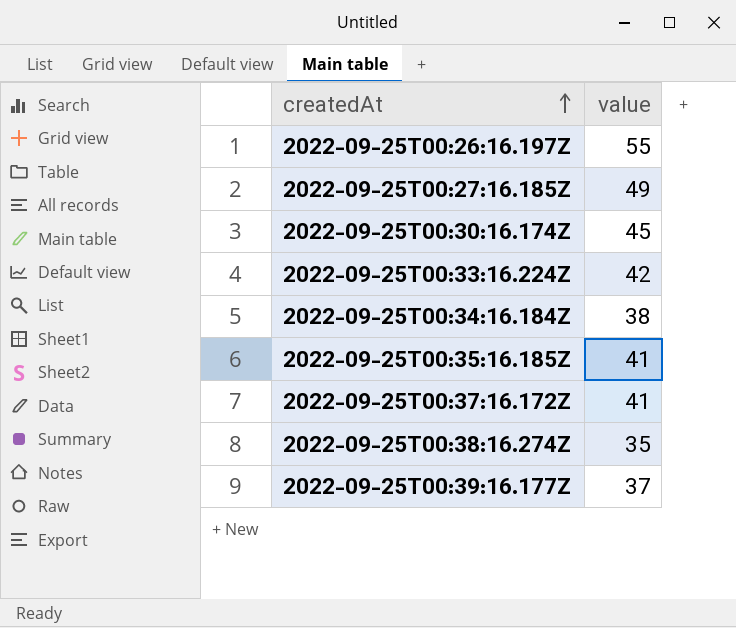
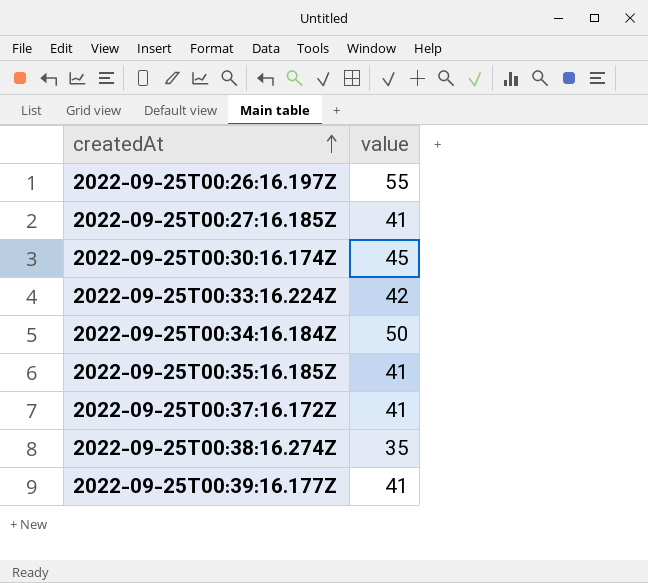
2022-09-25T00:27:16.185Z | value: 49 -> 41
2022-09-25T00:34:16.184Z | value: 38 -> 50
2022-09-25T00:39:16.177Z | value: 37 -> 41

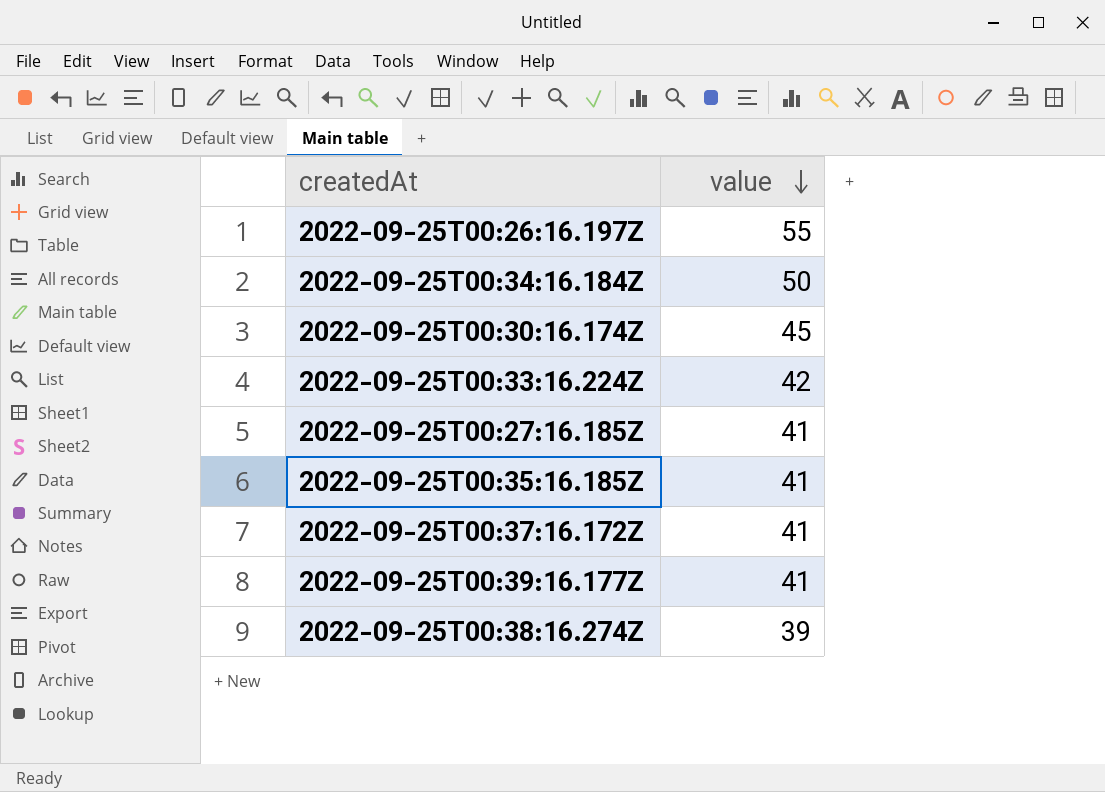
row order: createdAt ascending -> value descending
2022-09-25T00:38:16.274Z | value: 35 -> 39

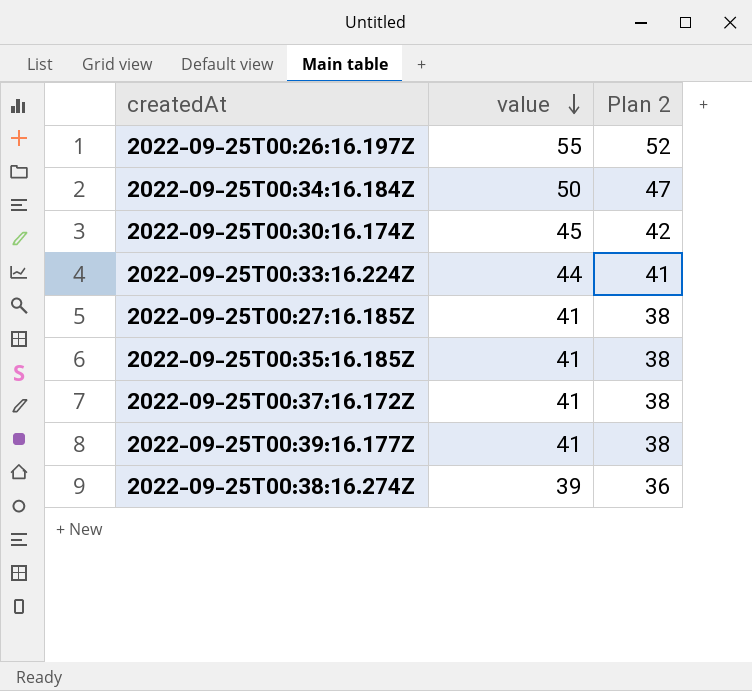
column Plan 2 | formula: none -> [value] - 3
2022-09-25T00:33:16.224Z | value: 42 -> 44

